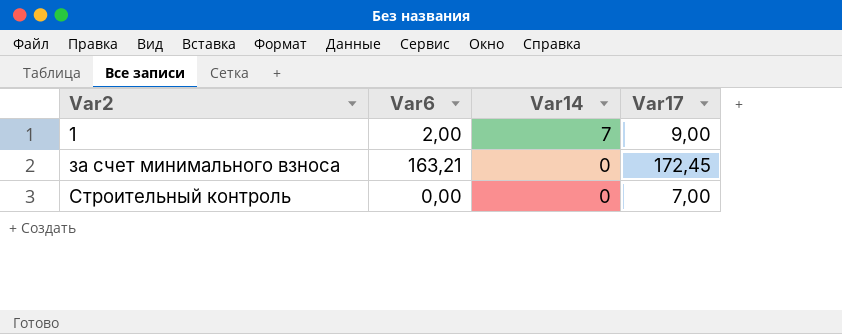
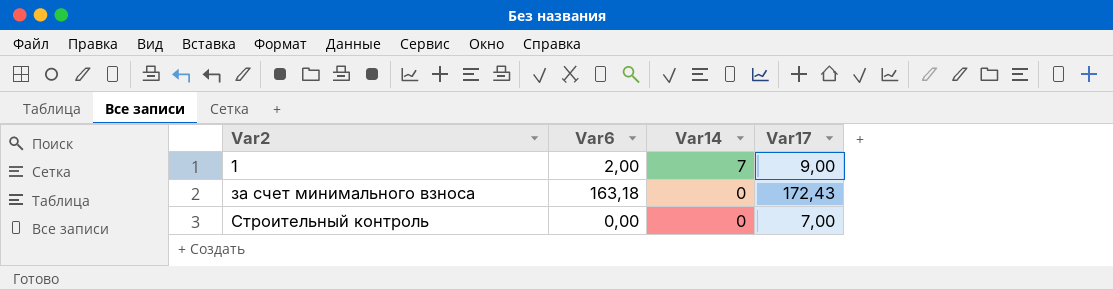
за счет минимального взноса | Var6: 163,21 -> 163,18
за счет минимального взноса | Var17: 172,45 -> 172,43

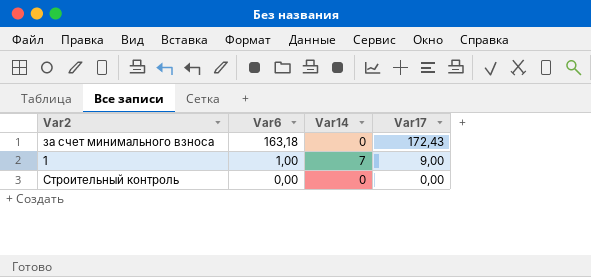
row order: Var2 ascending -> Var6 descending
1 | Var6: 2,00 -> 1,00
Строительный контроль | Var17: 7,00 -> 0,00

